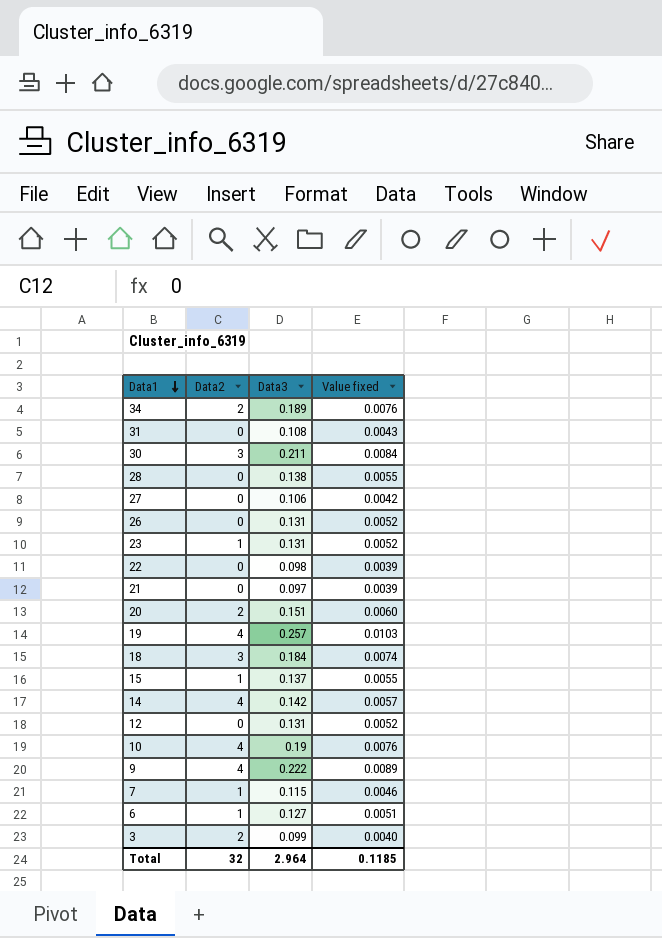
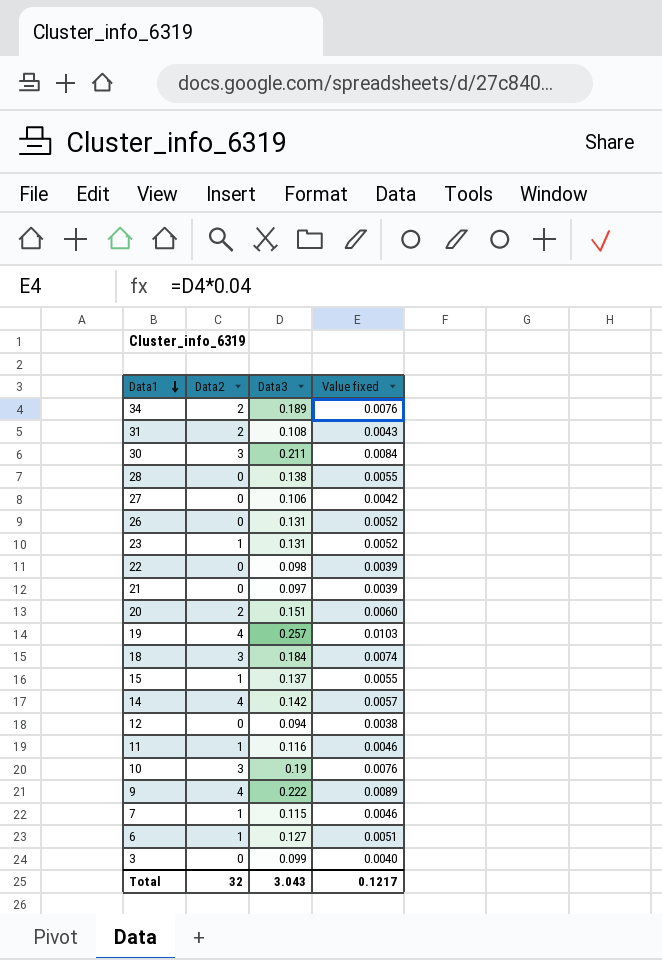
31 | Data2: 0 -> 2
12 | Data3: 0.131 -> 0.094
12 | Value fixed: 0.0052 -> 0.0038
row 11: none -> 1 | 0.116 | 0.0046
10 | Data2: 4 -> 3
3 | Data2: 2 -> 0
Total | Data3: 2.964 -> 3.043
Total | Value fixed: 0.1185 -> 0.1217

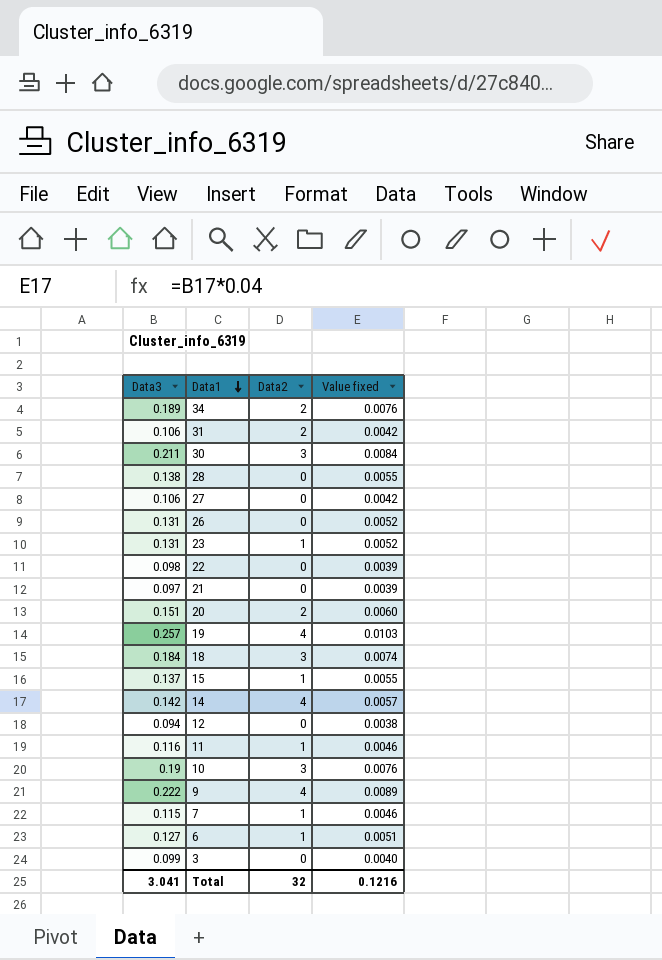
column Data3 | position: 3 -> 1
31 | Data3: 0.108 -> 0.106
31 | Value fixed: 0.0043 -> 0.0042
Total | Data3: 3.043 -> 3.041
Total | Value fixed: 0.1217 -> 0.1216

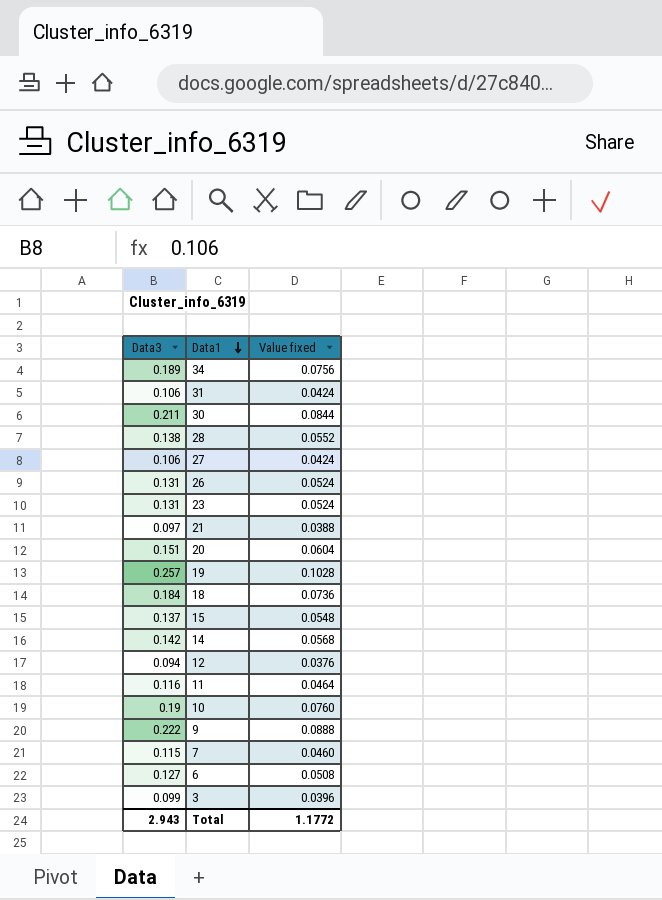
column Data2 | position: 3 -> none
column Value fixed | formula: [Data3] * 0.04 -> [Data3] * 0.4
row 22: 0.098 | 0 | 0.0039 -> none
Total | Data3: 3.041 -> 2.943
Total | Value fixed: 0.1216 -> 1.1772

